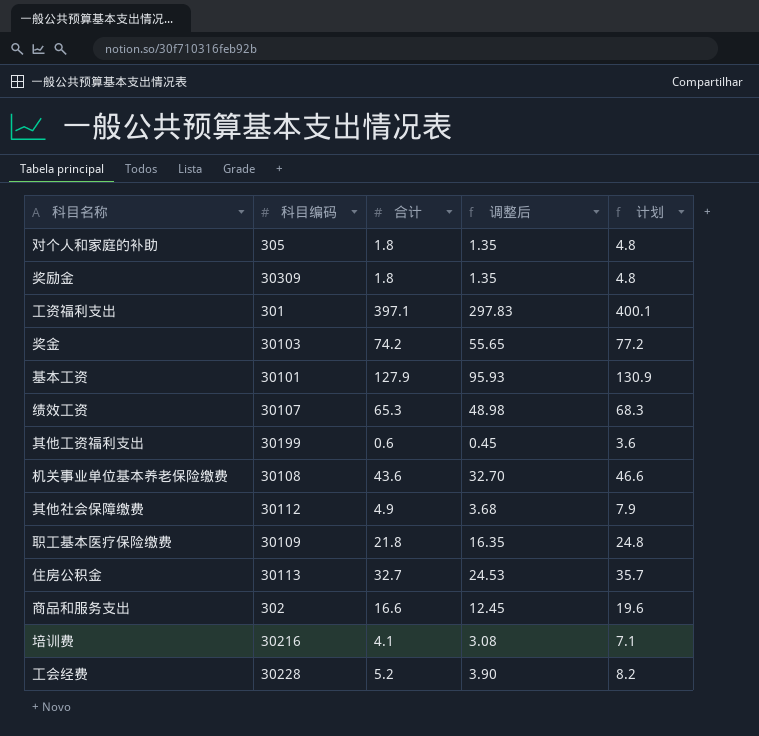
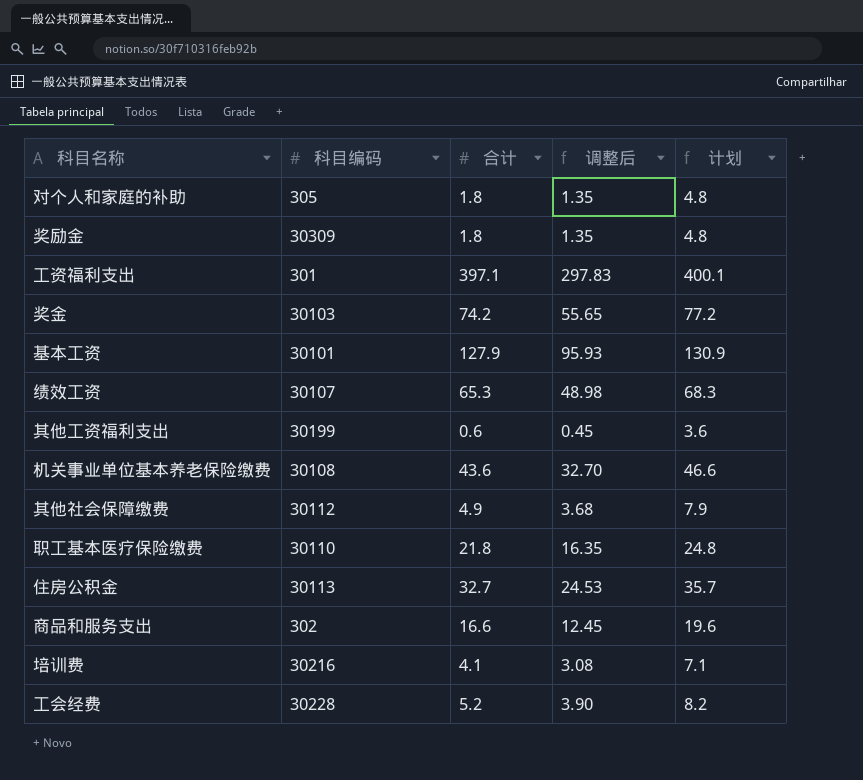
职工基本医疗保险缴费 | 科目编码: 30109 -> 30110

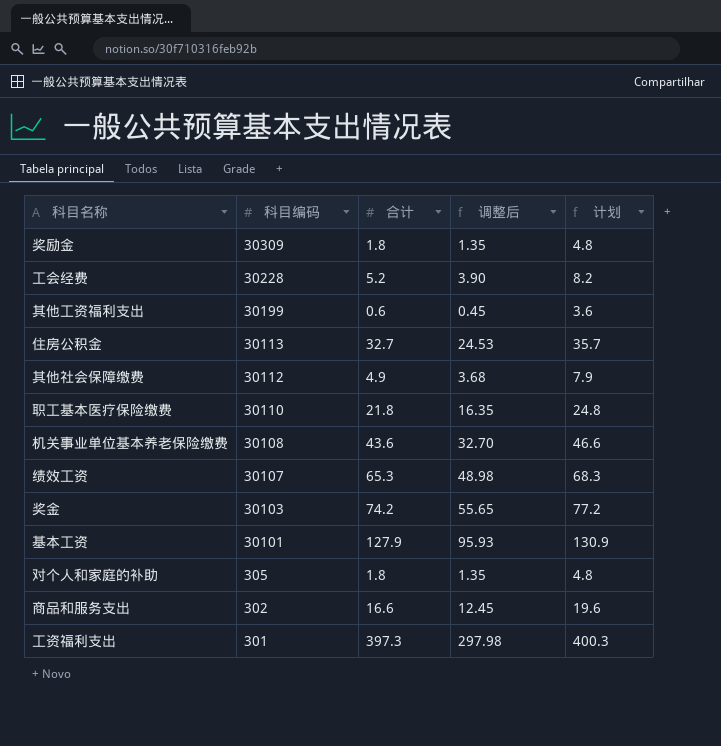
row order: none -> 科目编码 descending
row 培训费: 30216 | 4.1 | 3.08 | 7.1 -> none
工资福利支出 | 合计: 397.1 -> 397.3
工资福利支出 | 调整后: 297.83 -> 297.98
工资福利支出 | 计划: 400.1 -> 400.3

